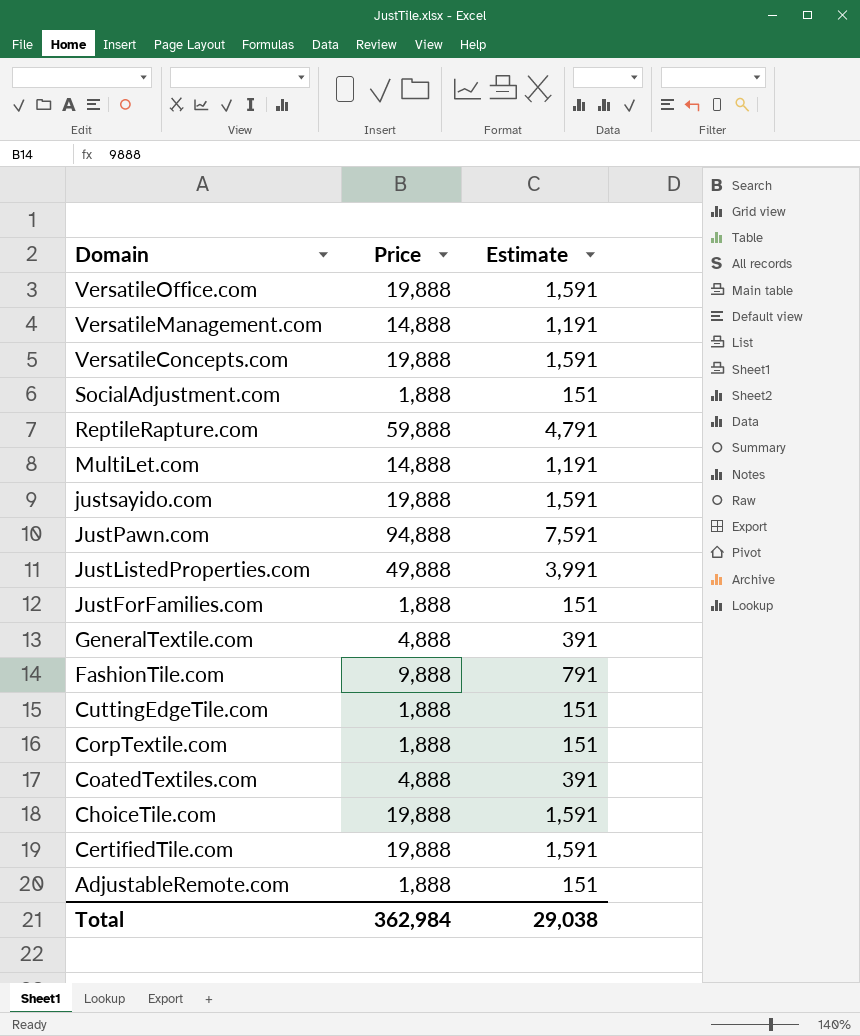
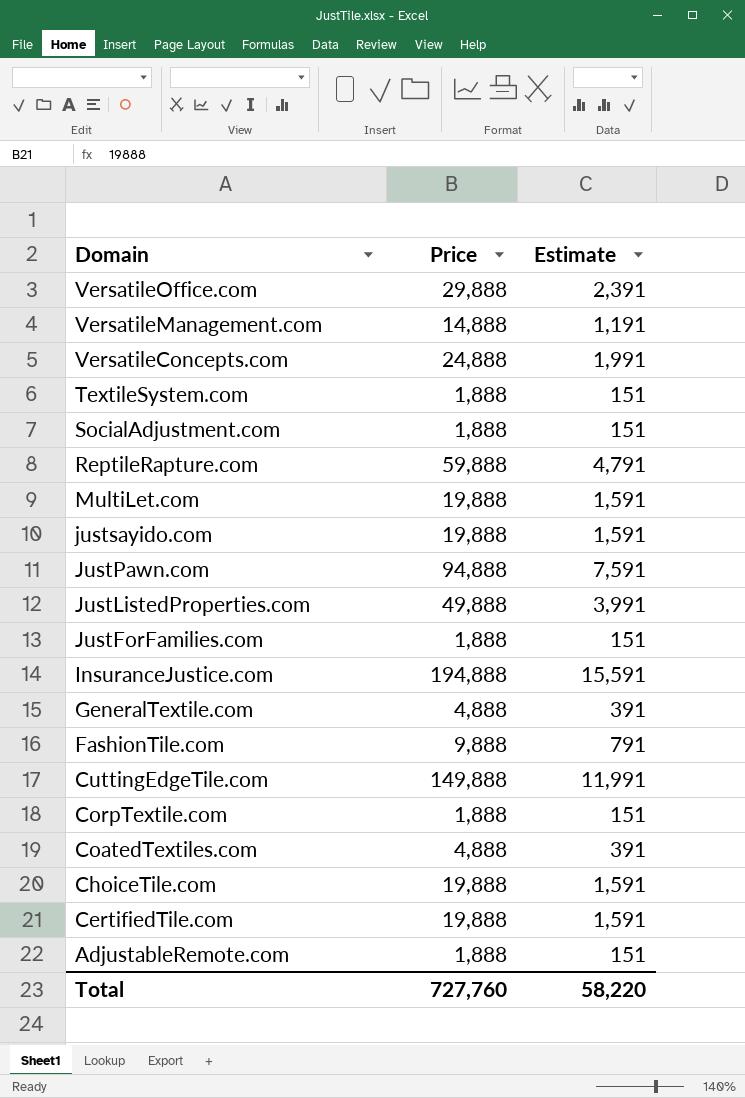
VersatileOffice.com | Price: 19,888 -> 29,888
VersatileOffice.com | Estimate: 1,591 -> 2,391
VersatileConcepts.com | Price: 19,888 -> 24,888
VersatileConcepts.com | Estimate: 1,591 -> 1,991
row TextileSystem.com: none -> 1,888 | 151
MultiLet.com | Price: 14,888 -> 19,888
MultiLet.com | Estimate: 1,191 -> 1,591
row InsuranceJustice.com: none -> 194,888 | 15,591
CuttingEdgeTile.com | Price: 1,888 -> 149,888
CuttingEdgeTile.com | Estimate: 151 -> 11,991
Total | Price: 362,984 -> 727,760
Total | Estimate: 29,038 -> 58,220

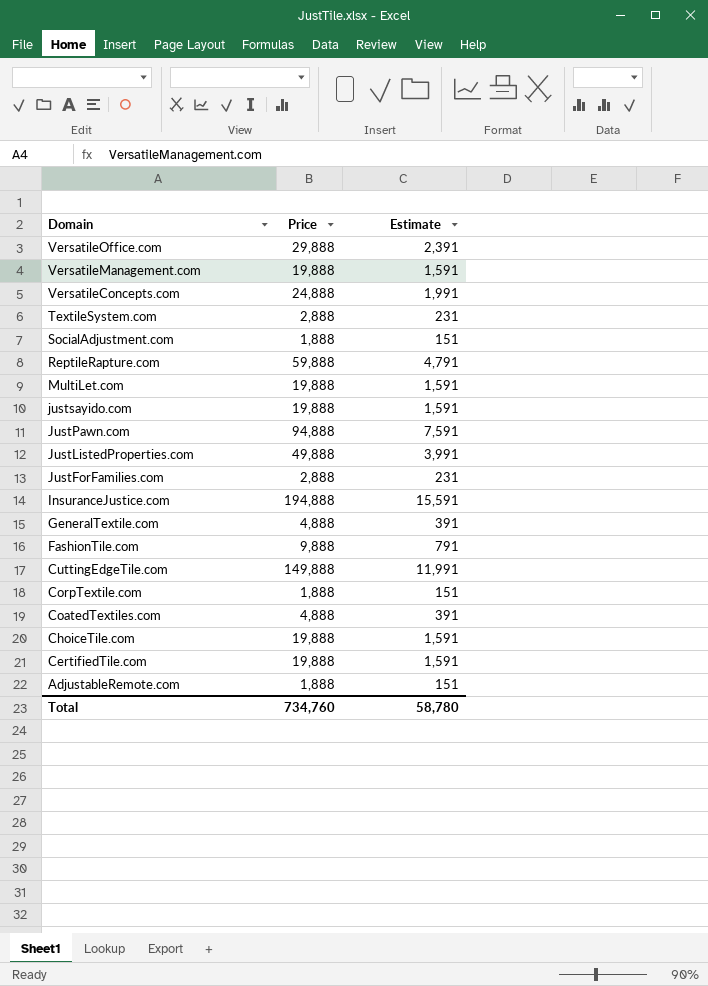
VersatileManagement.com | Price: 14,888 -> 19,888
VersatileManagement.com | Estimate: 1,191 -> 1,591
TextileSystem.com | Price: 1,888 -> 2,888
TextileSystem.com | Estimate: 151 -> 231
JustForFamilies.com | Price: 1,888 -> 2,888
JustForFamilies.com | Estimate: 151 -> 231
Total | Price: 727,760 -> 734,760
Total | Estimate: 58,220 -> 58,780

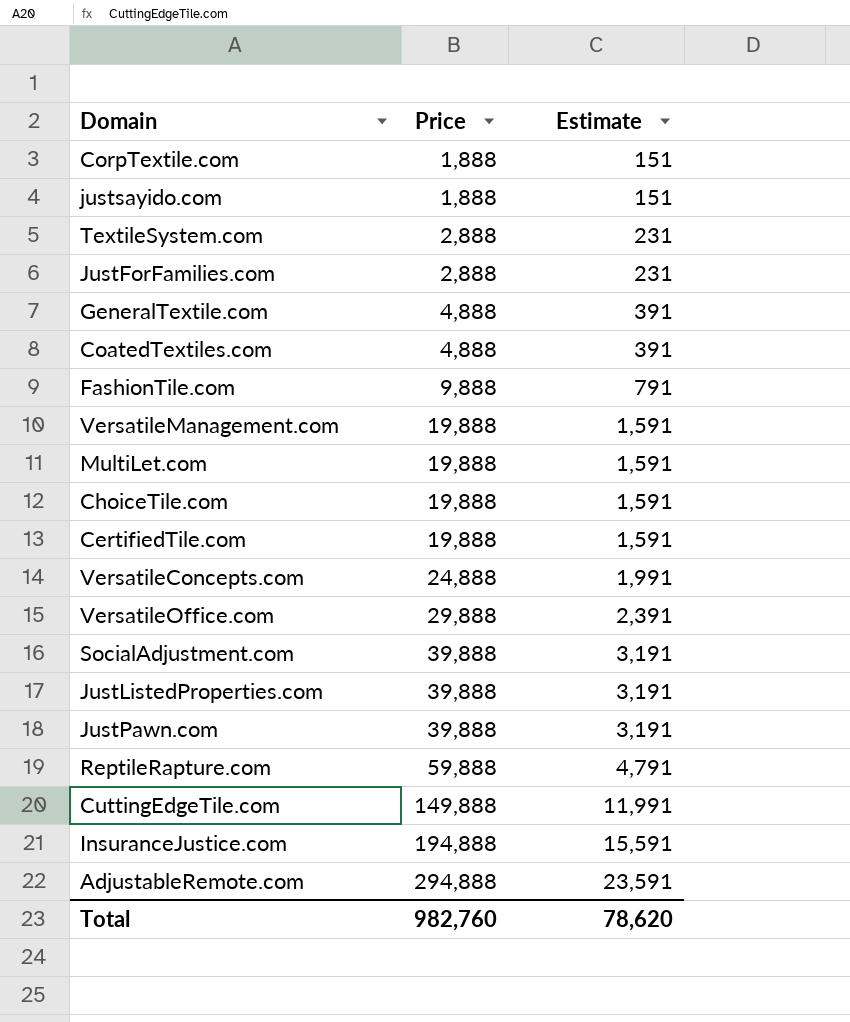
row order: Domain descending -> Price ascending
justsayido.com | Price: 19,888 -> 1,888
justsayido.com | Estimate: 1,591 -> 151
SocialAdjustment.com | Price: 1,888 -> 39,888
SocialAdjustment.com | Estimate: 151 -> 3,191
JustListedProperties.com | Price: 49,888 -> 39,888
JustListedProperties.com | Estimate: 3,991 -> 3,191
JustPawn.com | Price: 94,888 -> 39,888
JustPawn.com | Estimate: 7,591 -> 3,191
AdjustableRemote.com | Price: 1,888 -> 294,888
AdjustableRemote.com | Estimate: 151 -> 23,591
Total | Price: 734,760 -> 982,760
Total | Estimate: 58,780 -> 78,620

